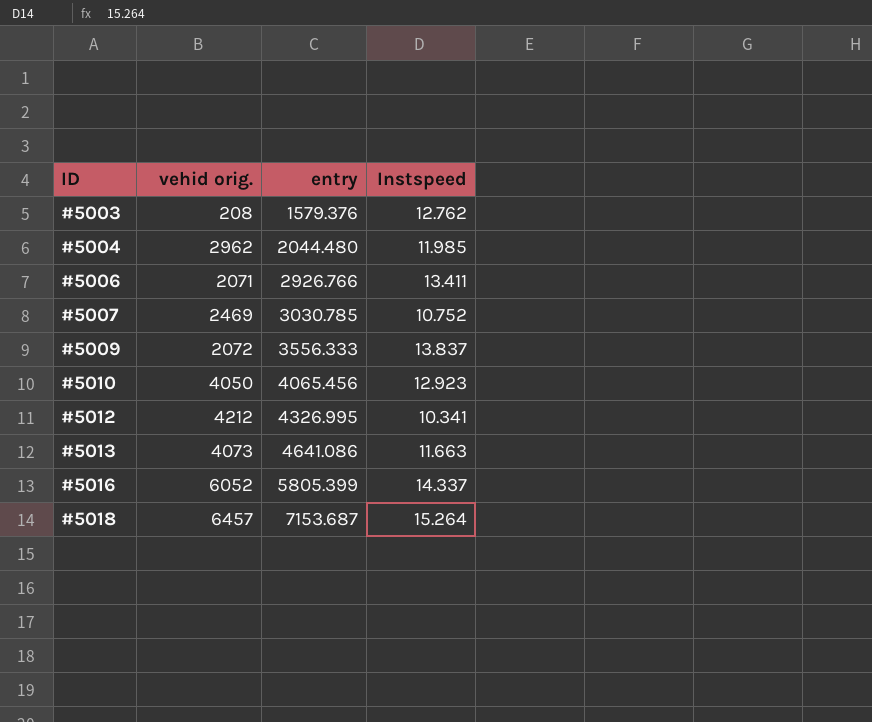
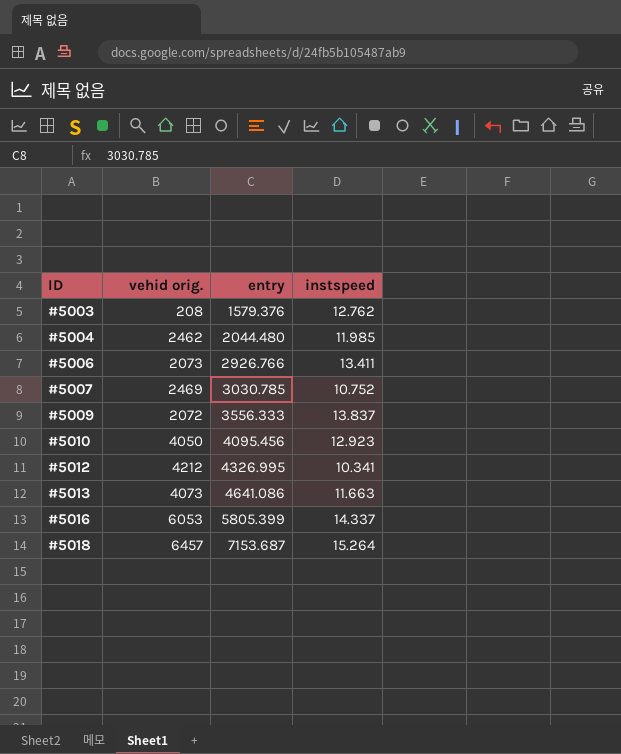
column name: Instspeed -> instspeed
#5004 | vehid orig.: 2962 -> 2462
#5006 | vehid orig.: 2071 -> 2073
#5010 | entry: 4065.456 -> 4095.456
#5016 | vehid orig.: 6052 -> 6053

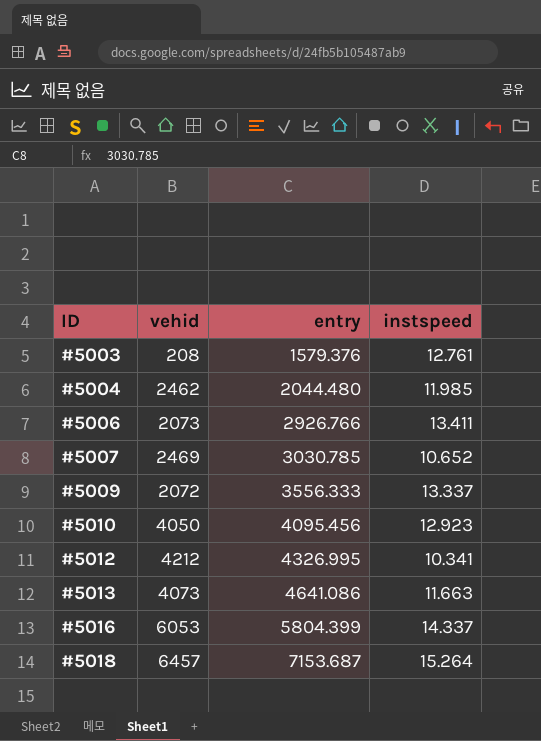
column name: vehid orig. -> vehid
#5003 | instspeed: 12.762 -> 12.761
#5007 | instspeed: 10.752 -> 10.652
#5009 | instspeed: 13.837 -> 13.337
#5016 | entry: 5805.399 -> 5804.399

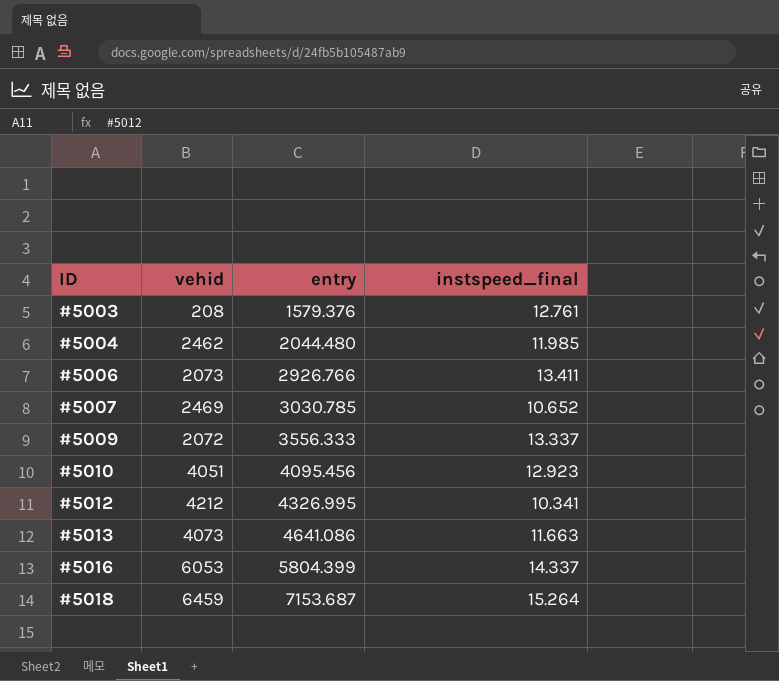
column name: instspeed -> instspeed_final
#5010 | vehid: 4050 -> 4051
#5018 | vehid: 6457 -> 6459

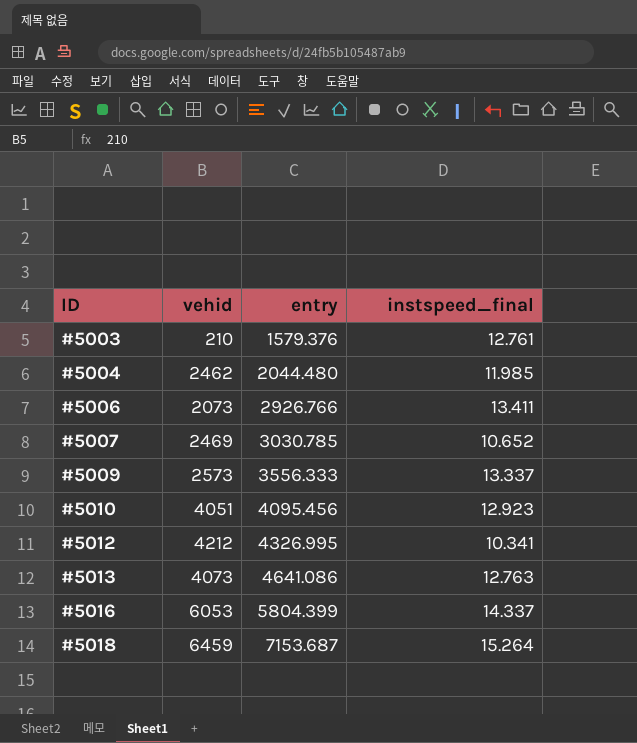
#5003 | vehid: 208 -> 210
#5009 | vehid: 2072 -> 2573
#5013 | instspeed_final: 11.663 -> 12.763

